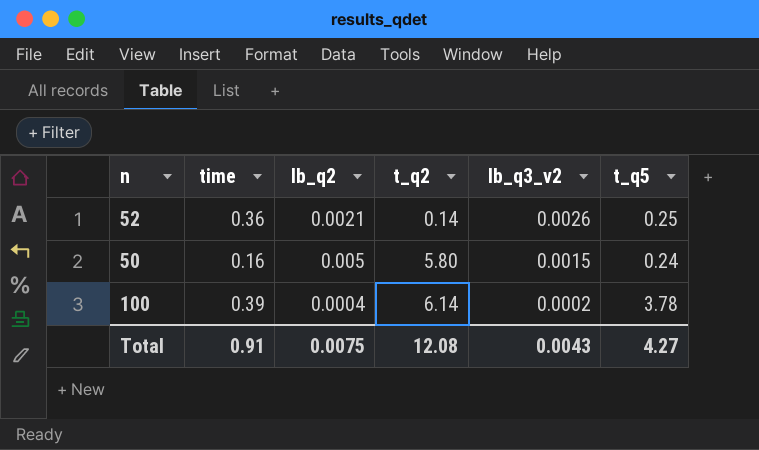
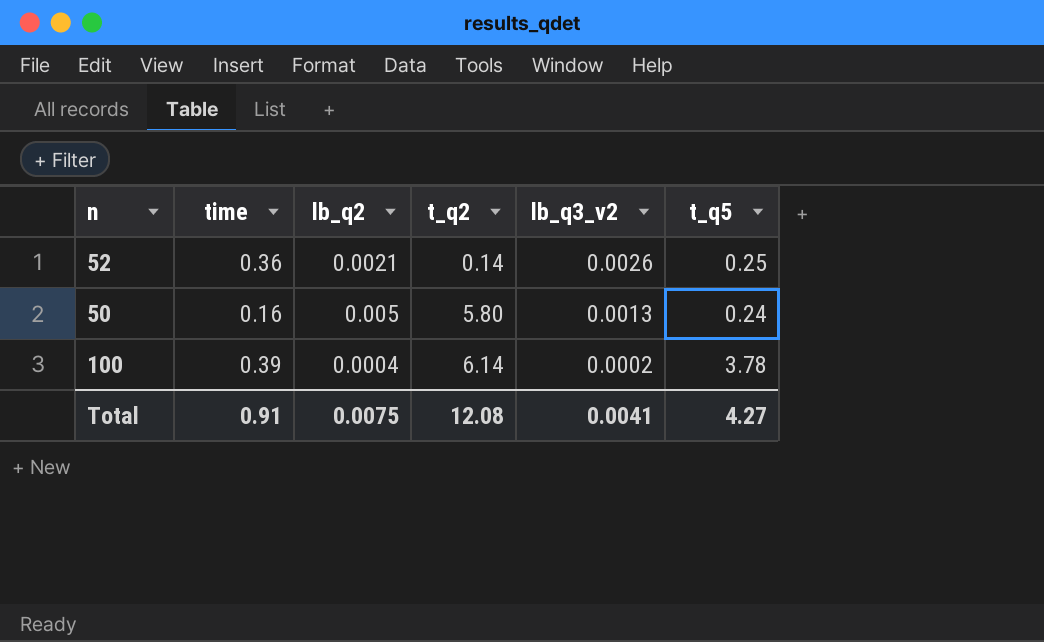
50 | lb_q3_v2: 0.0015 -> 0.0013
Total | lb_q3_v2: 0.0043 -> 0.0041

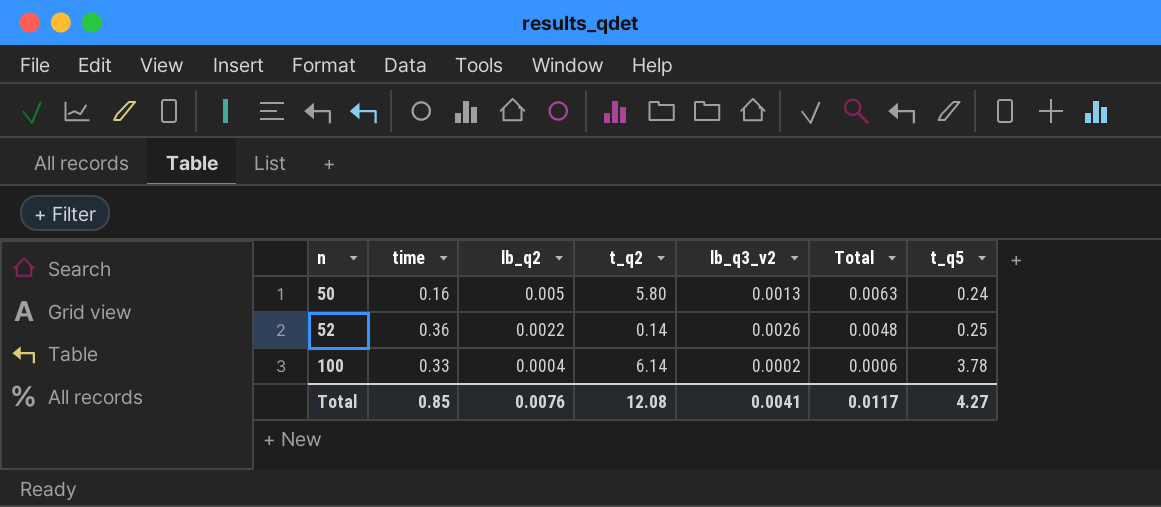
row order: t_q2 ascending -> n ascending
column Total | formula: none -> [lb_q2] + [lb_q3_v2]
52 | lb_q2: 0.0021 -> 0.0022
100 | time: 0.39 -> 0.33
Total | time: 0.91 -> 0.85
Total | lb_q2: 0.0075 -> 0.0076

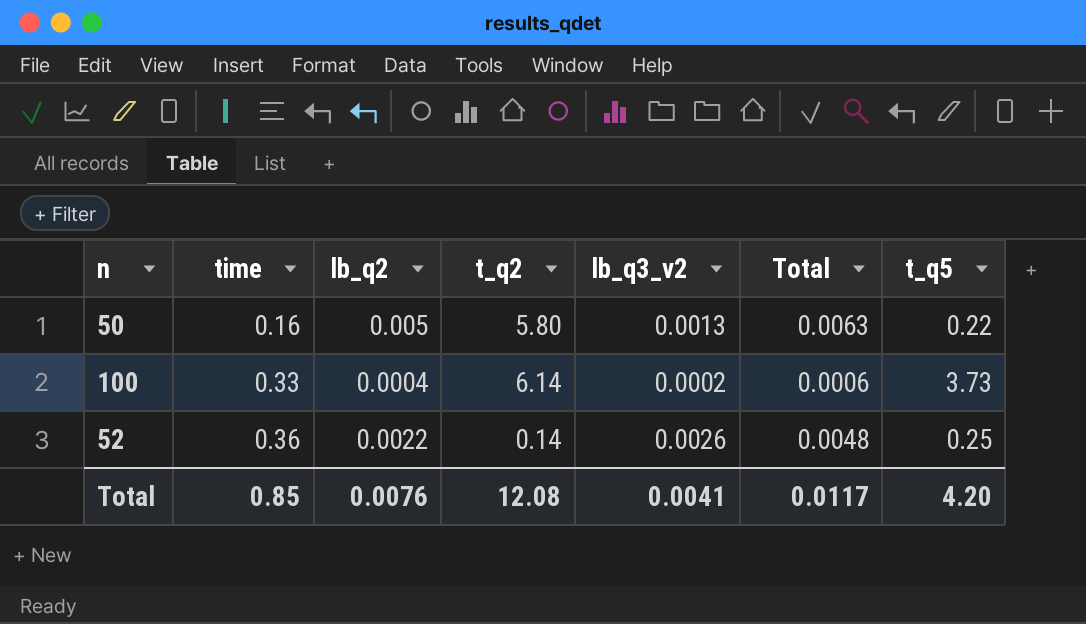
row order: n ascending -> time ascending
50 | t_q5: 0.24 -> 0.22
100 | t_q5: 3.78 -> 3.73
Total | t_q5: 4.27 -> 4.20

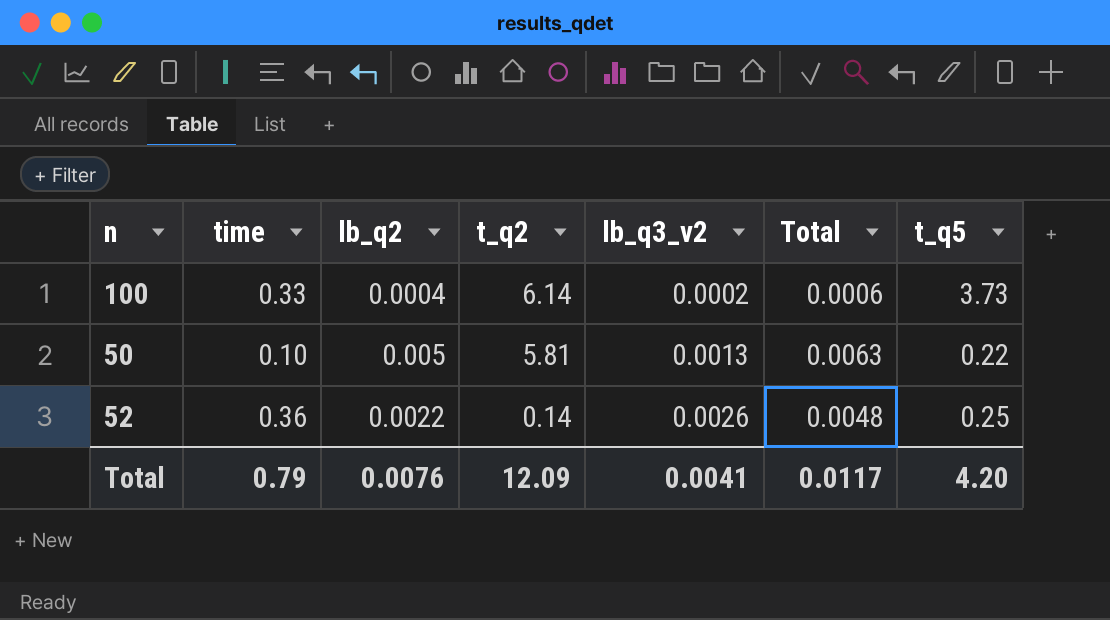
row order: time ascending -> t_q2 descending
50 | time: 0.16 -> 0.10
50 | t_q2: 5.80 -> 5.81
Total | time: 0.85 -> 0.79
Total | t_q2: 12.08 -> 12.09

